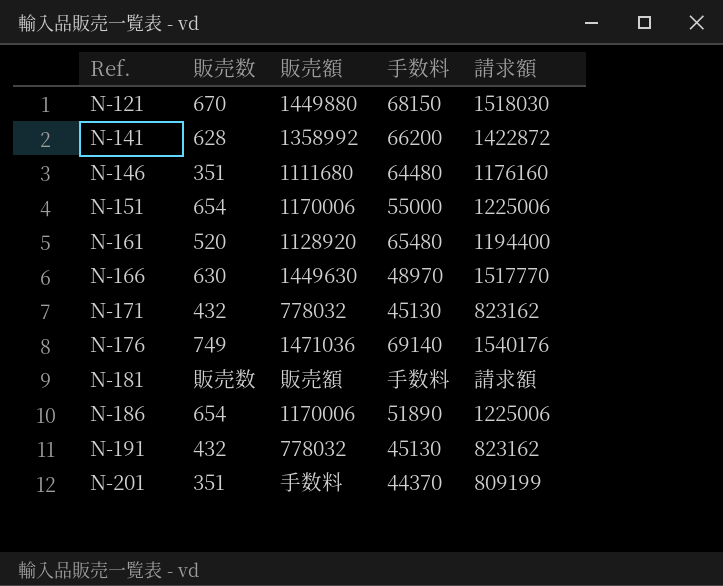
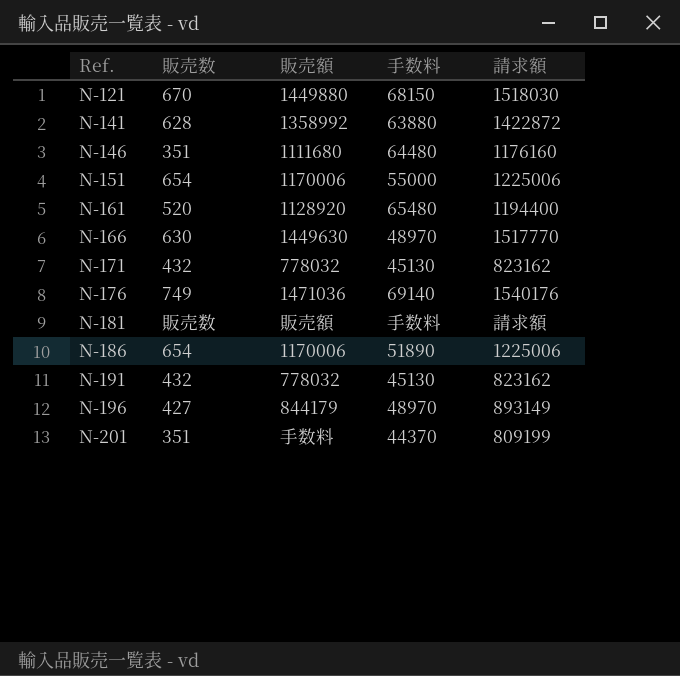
N-141 | 手数料: 66200 -> 63880
row N-196: none -> 427 | 844179 | 48970 | 893149

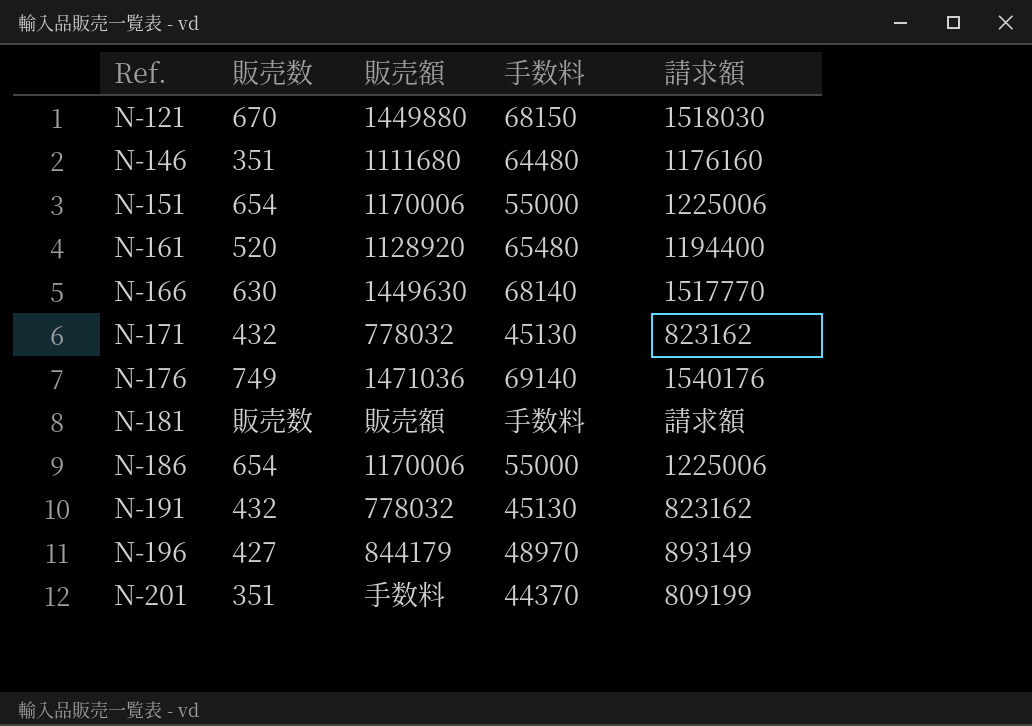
row N-141: 628 | 1358992 | 63880 | 1422872 -> none
N-166 | 手数料: 48970 -> 68140
N-186 | 手数料: 51890 -> 55000

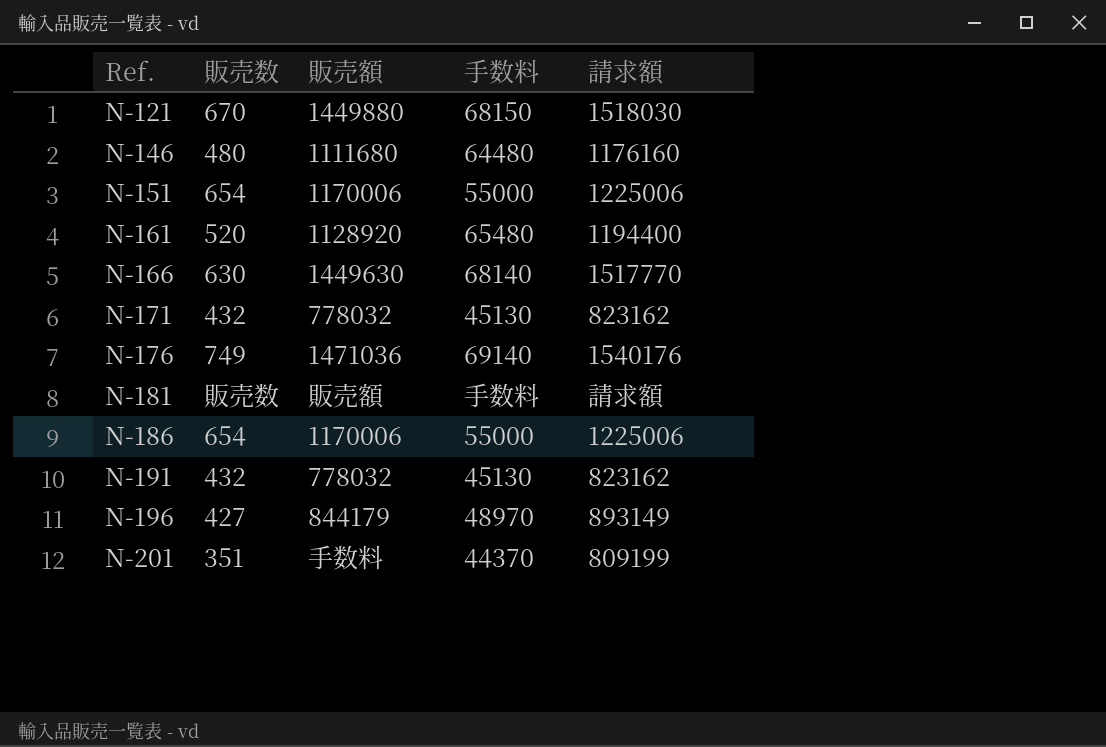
N-146 | 販売数: 351 -> 480

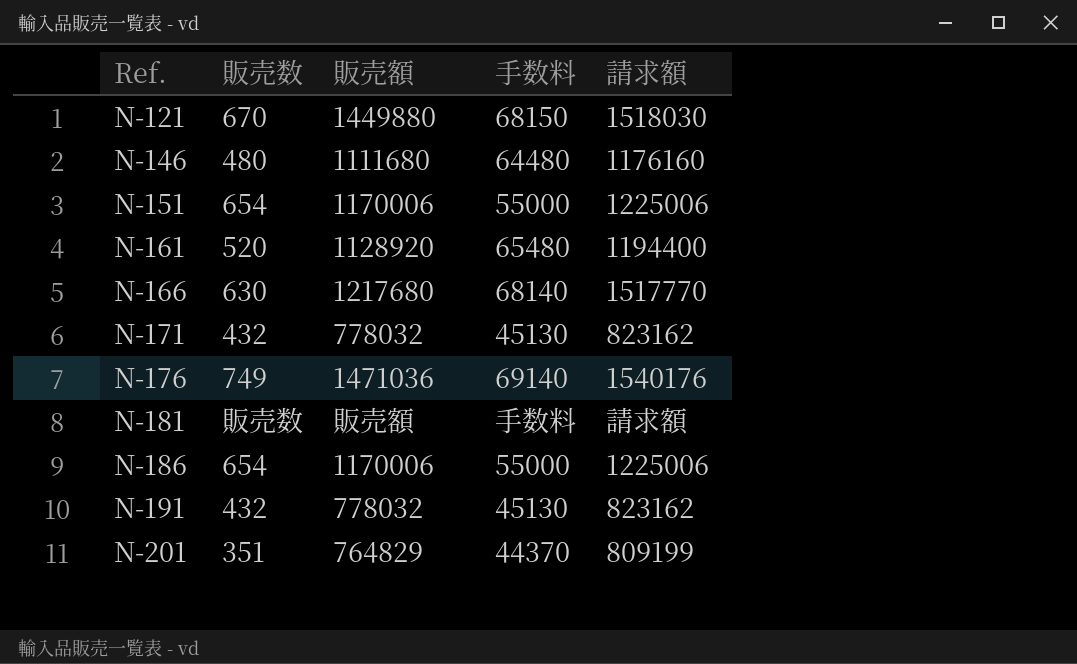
row N-196: 427 | 844179 | 48970 | 893149 -> none
N-166 | 販売額: 1449630 -> 1217680
N-201 | 販売額: 手数料 -> 764829

